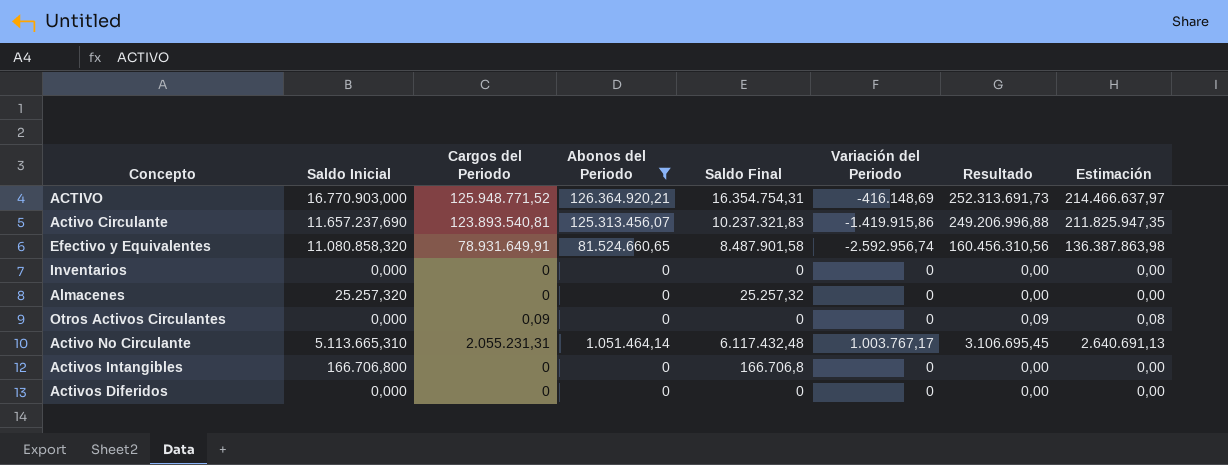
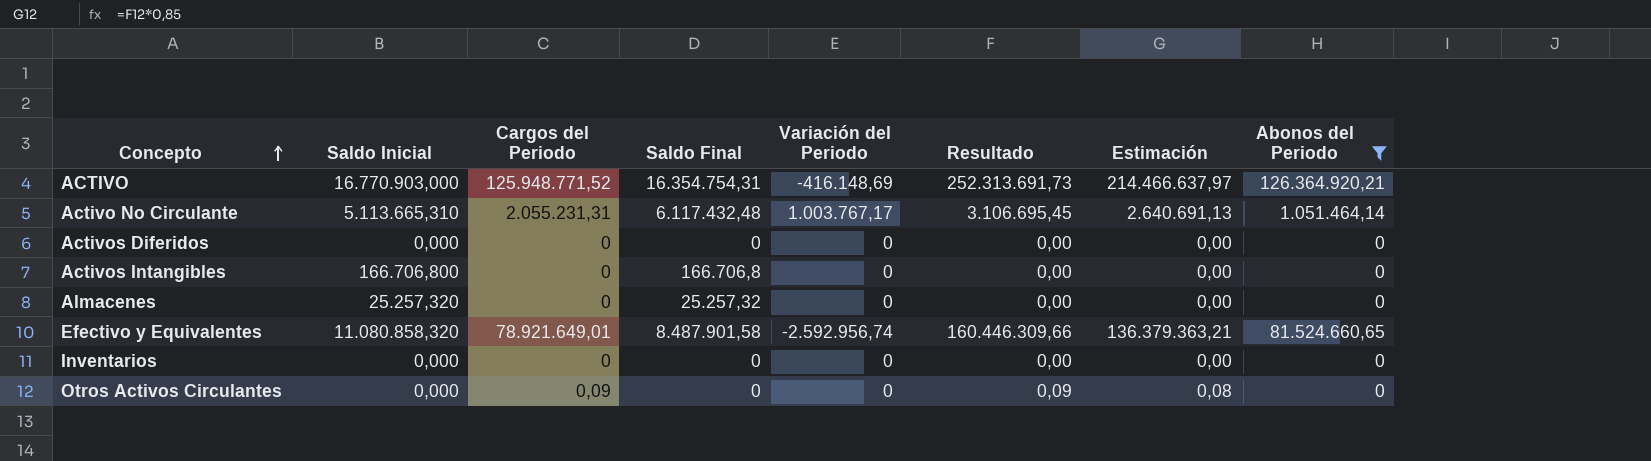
row order: none -> Concepto ascending
column Abonos del Periodo | position: 4 -> 8
row Activo Circulante: 11.657.237,690 | 123.893.540,81 | 125.313.456,07 | 10.237.321,83 | -1.419.915,86 | 249.206.996,88 | 211.825.947,35 -> none
Efectivo y Equivalentes | Cargos del Periodo: 78.931.649,91 -> 78.921.649,01
Efectivo y Equivalentes | Resultado: 160.456.310,56 -> 160.446.309,66
Efectivo y Equivalentes | Estimación: 136.387.863,98 -> 136.379.363,21

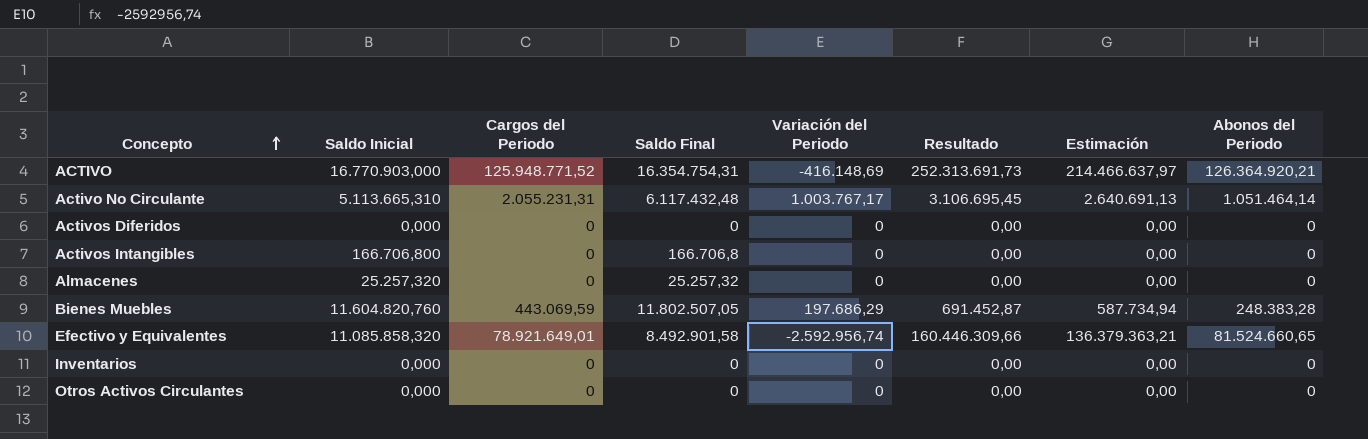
filter: Abonos del Periodo != 248.383,28 -> none
Efectivo y Equivalentes | Saldo Inicial: 11.080.858,320 -> 11.085.858,320
Efectivo y Equivalentes | Saldo Final: 8.487.901,58 -> 8.492.901,58
Otros Activos Circulantes | Cargos del Periodo: 0,09 -> 0
Otros Activos Circulantes | Resultado: 0,09 -> 0,00
Otros Activos Circulantes | Estimación: 0,08 -> 0,00

